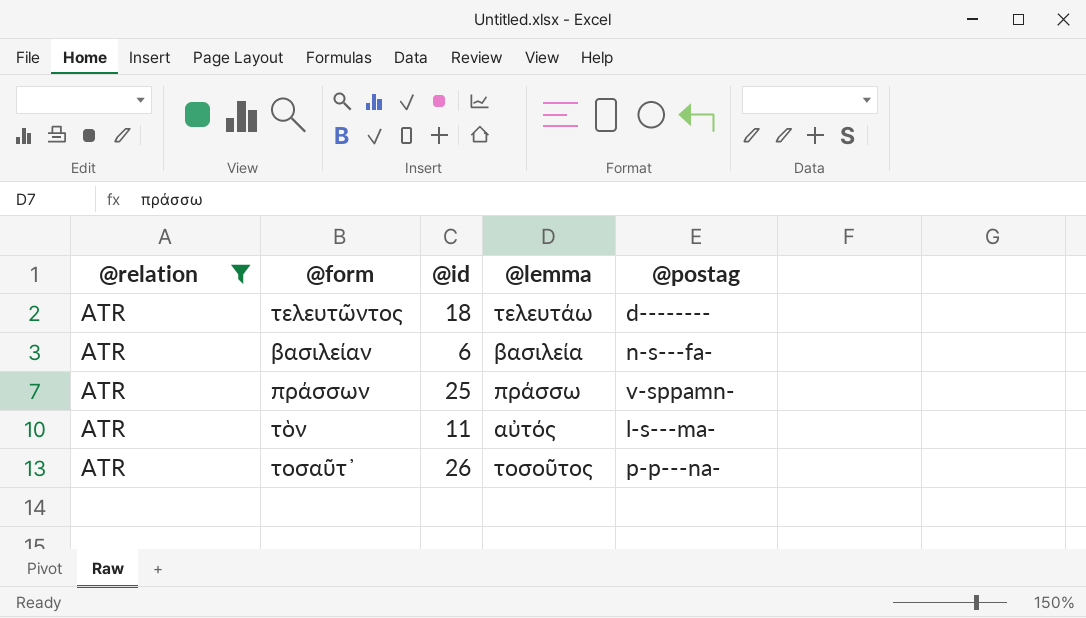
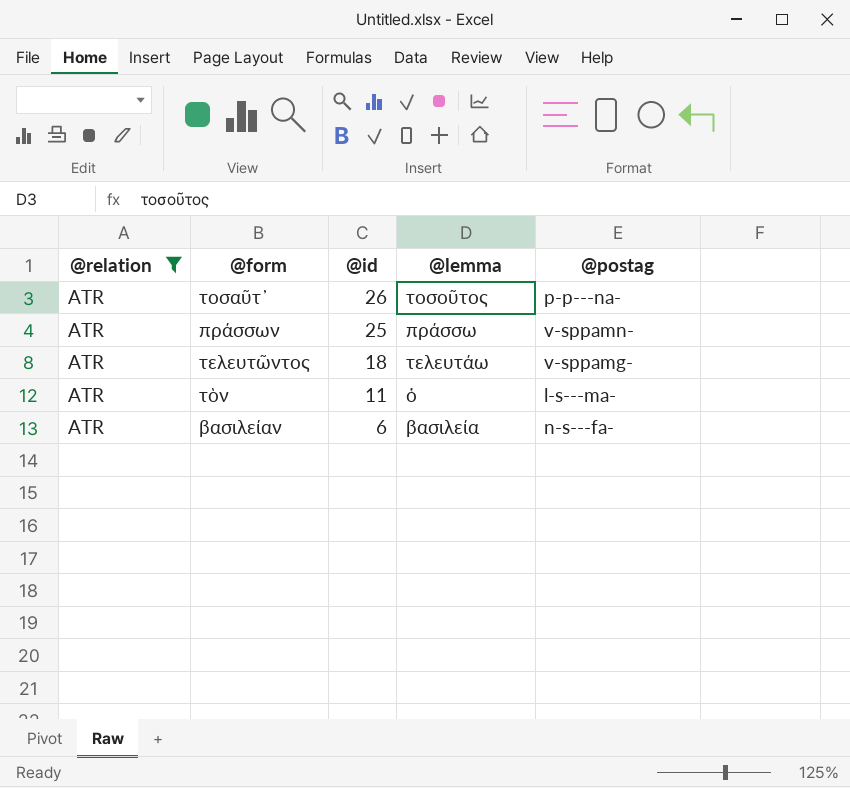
row order: none -> @id descending
τελευτῶντος | @postag: d-------- -> v-sppamg-
τὸν | @lemma: αὐτός -> ὁ

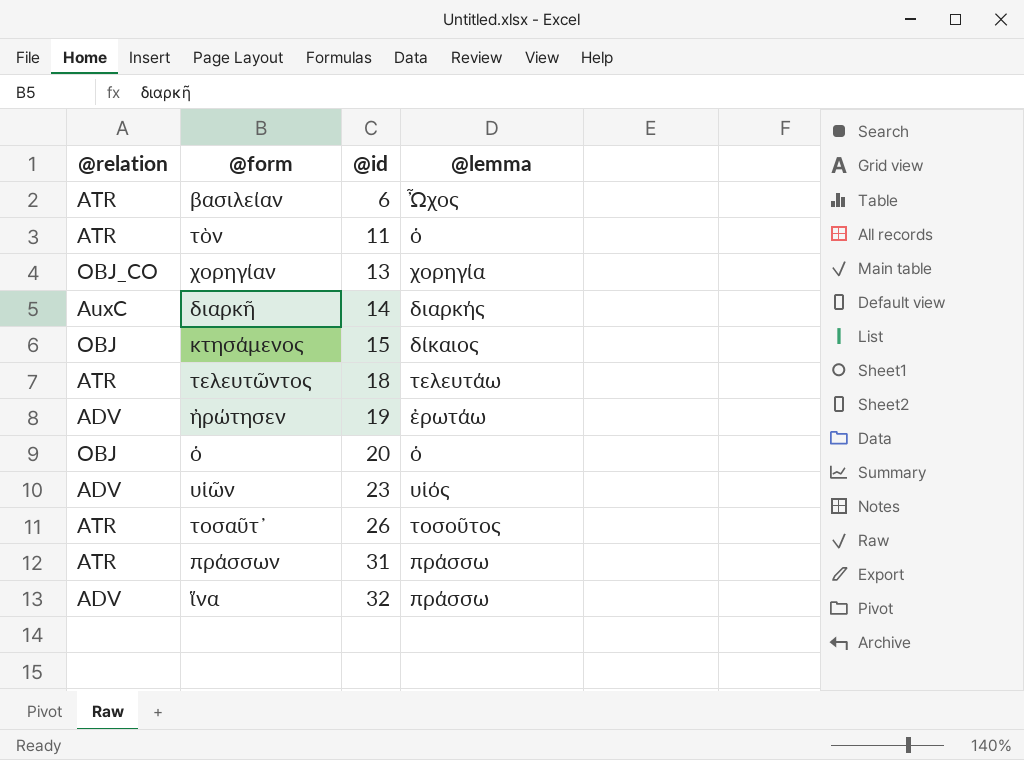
filter: @relation = ATR -> none
row order: @id descending -> @id ascending
column @postag | position: 5 -> none
βασιλείαν | @lemma: βασιλεία -> Ὦχος
πράσσων | @id: 25 -> 31

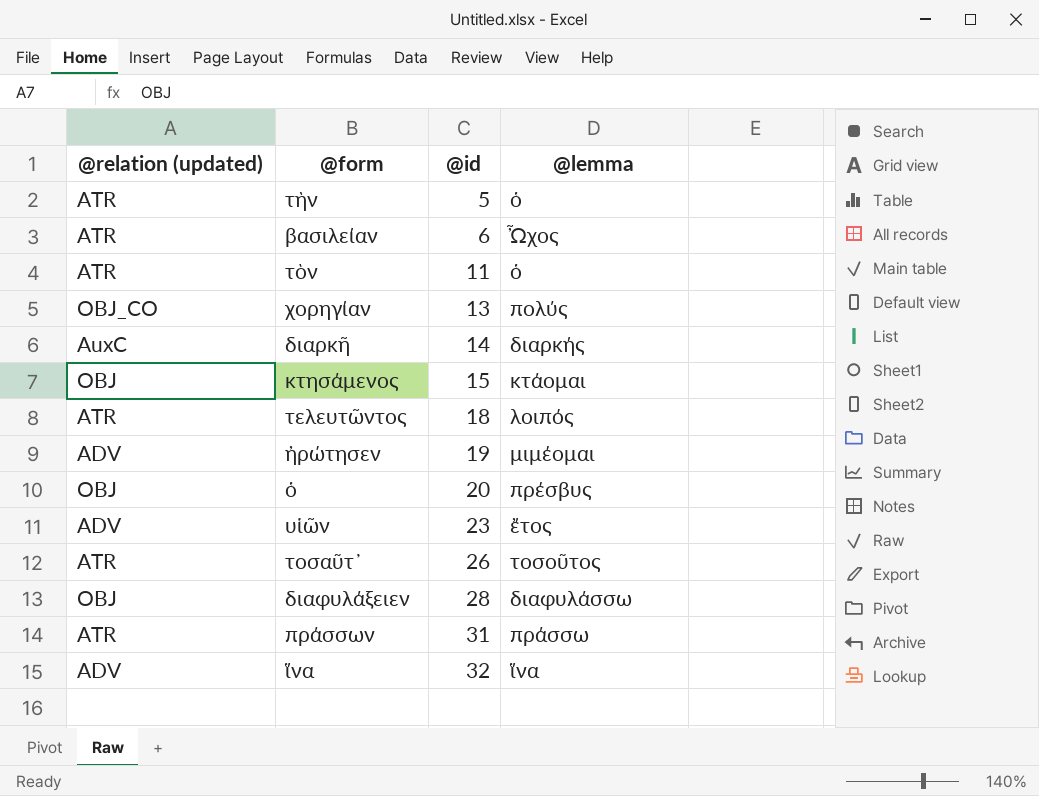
column name: @relation -> @relation (updated)
row τὴν: none -> ATR | 5 | ὁ
χορηγίαν | @lemma: χορηγία -> πολύς
κτησάμενος | @lemma: δίκαιος -> κτάομαι
τελευτῶντος | @lemma: τελευτάω -> λοιπός
ἠρώτησεν | @lemma: ἐρωτάω -> μιμέομαι
ὁ | @lemma: ὁ -> πρέσβυς
υἱῶν | @lemma: υἱός -> ἔτος
row διαφυλάξειεν: none -> OBJ | 28 | διαφυλάσσω
ἵνα | @lemma: πράσσω -> ἵνα

